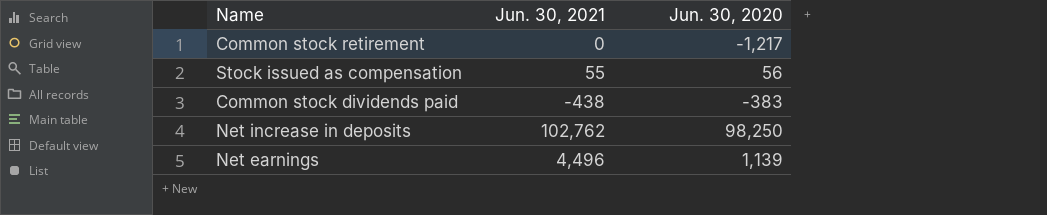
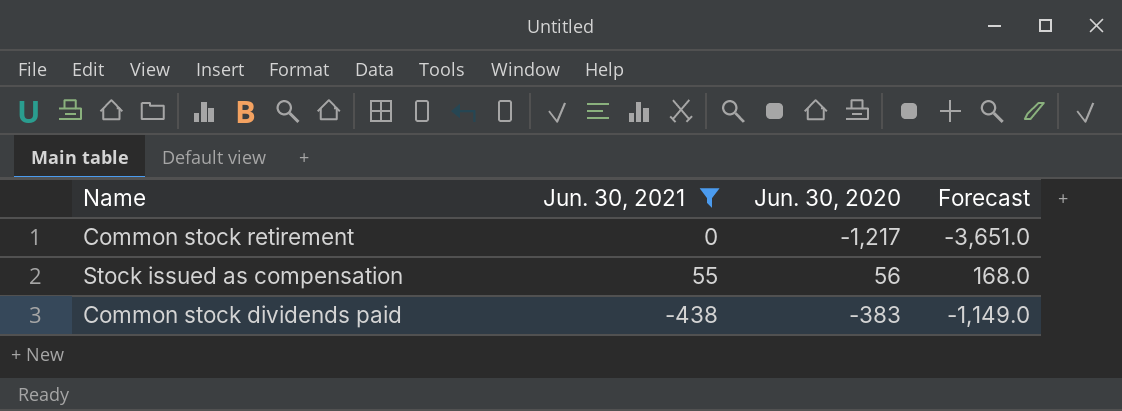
filter: none -> Jun. 30, 2021 <= 55
column Forecast | formula: none -> [Jun. 30, 2020] * 3

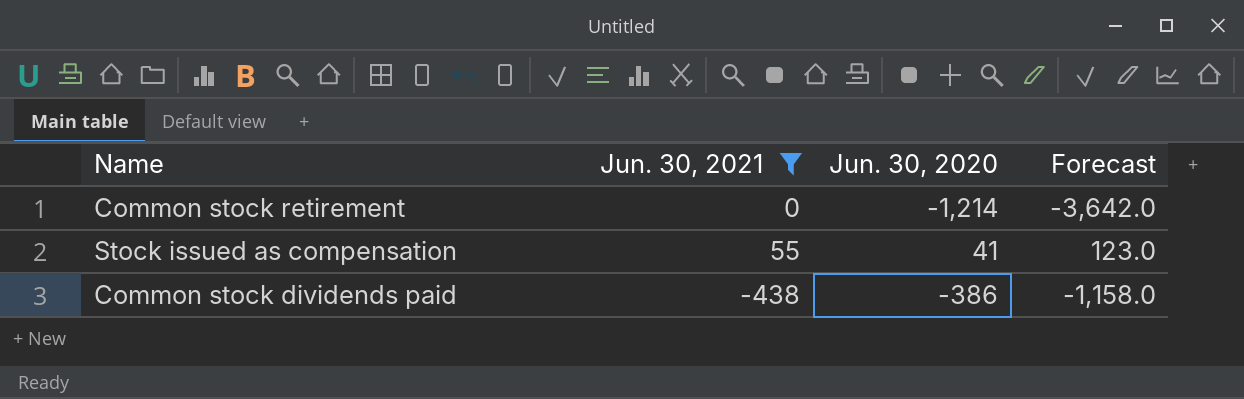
Common stock retirement | Jun. 30, 2020: -1,217 -> -1,214
Common stock retirement | Forecast: -3,651.0 -> -3,642.0
Stock issued as compensation | Jun. 30, 2020: 56 -> 41
Stock issued as compensation | Forecast: 168.0 -> 123.0
Common stock dividends paid | Jun. 30, 2020: -383 -> -386
Common stock dividends paid | Forecast: -1,149.0 -> -1,158.0

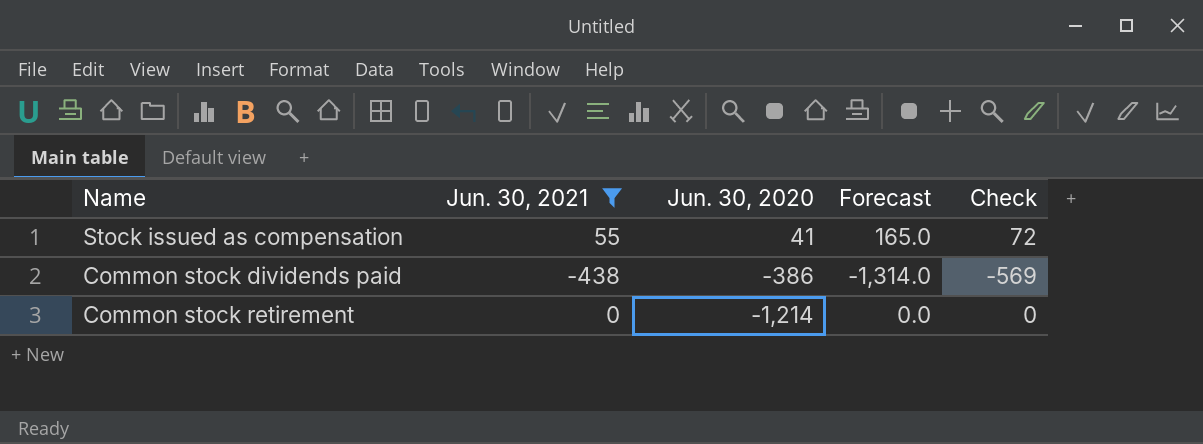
row order: none -> Jun. 30, 2020 descending
column Forecast | formula: [Jun. 30, 2020] * 3 -> [Jun. 30, 2021] * 3
column Check | formula: none -> [Jun. 30, 2021] * 1.3

